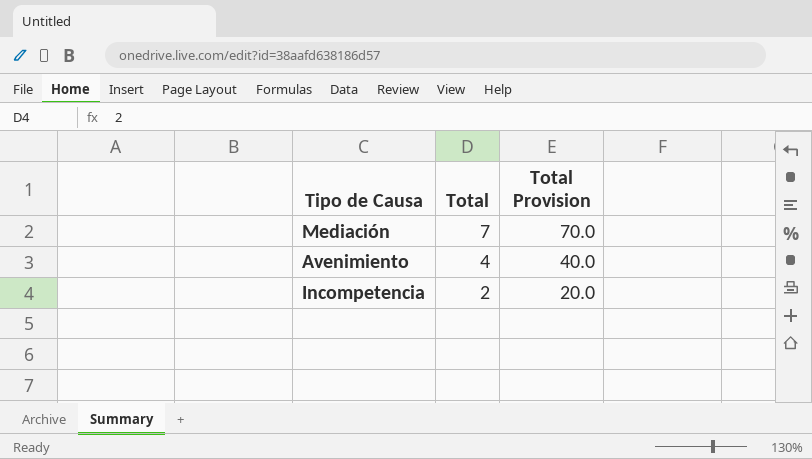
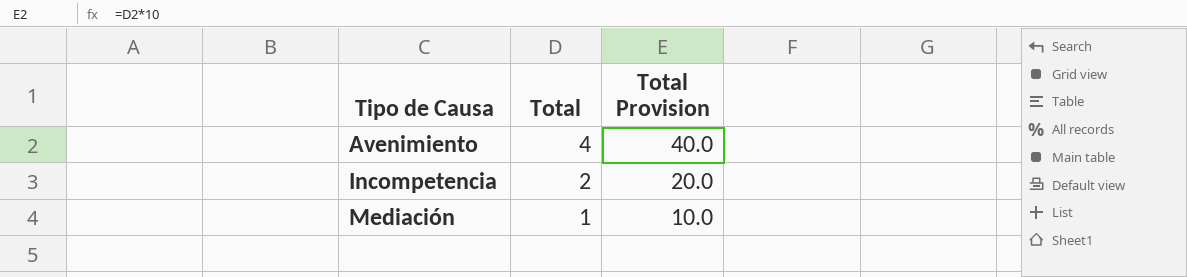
row order: Total descending -> Tipo de Causa ascending
Mediación | Total: 7 -> 1
Mediación | Total Provision: 70.0 -> 10.0

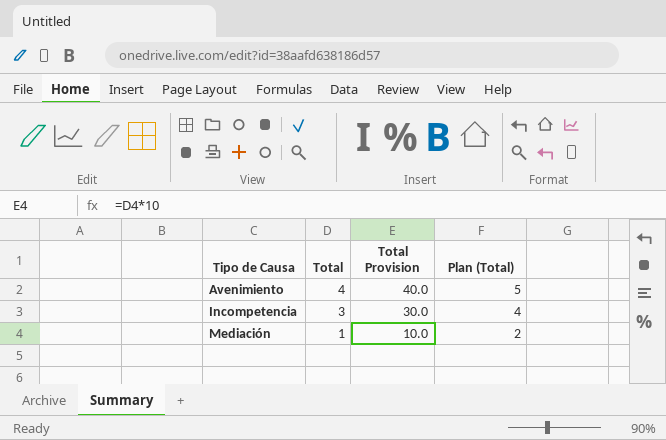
column Plan (Total) | formula: none -> [Total] + 1
Incompetencia | Total: 2 -> 3
Incompetencia | Total Provision: 20.0 -> 30.0

